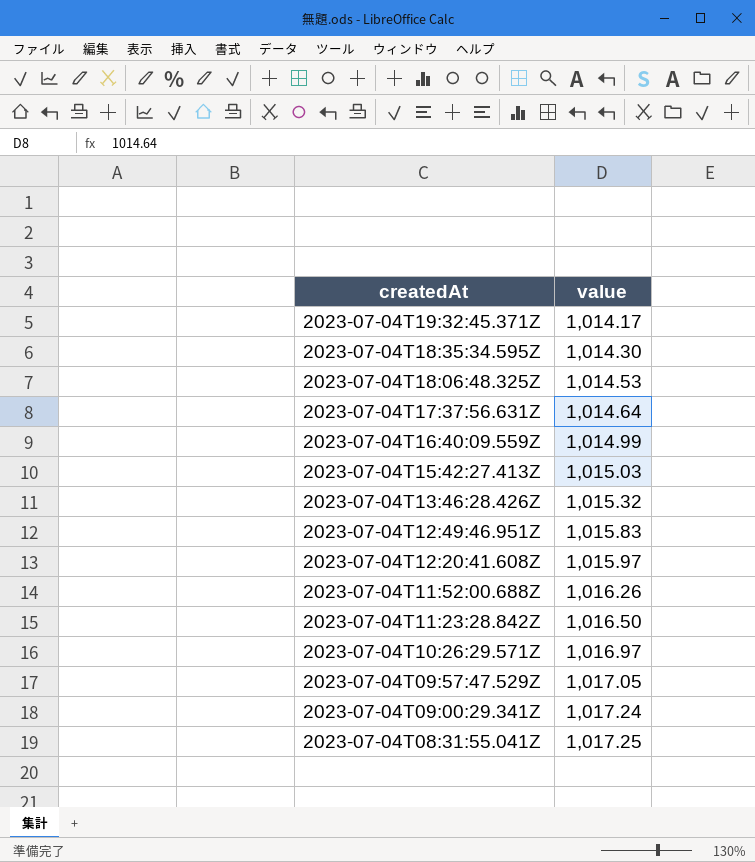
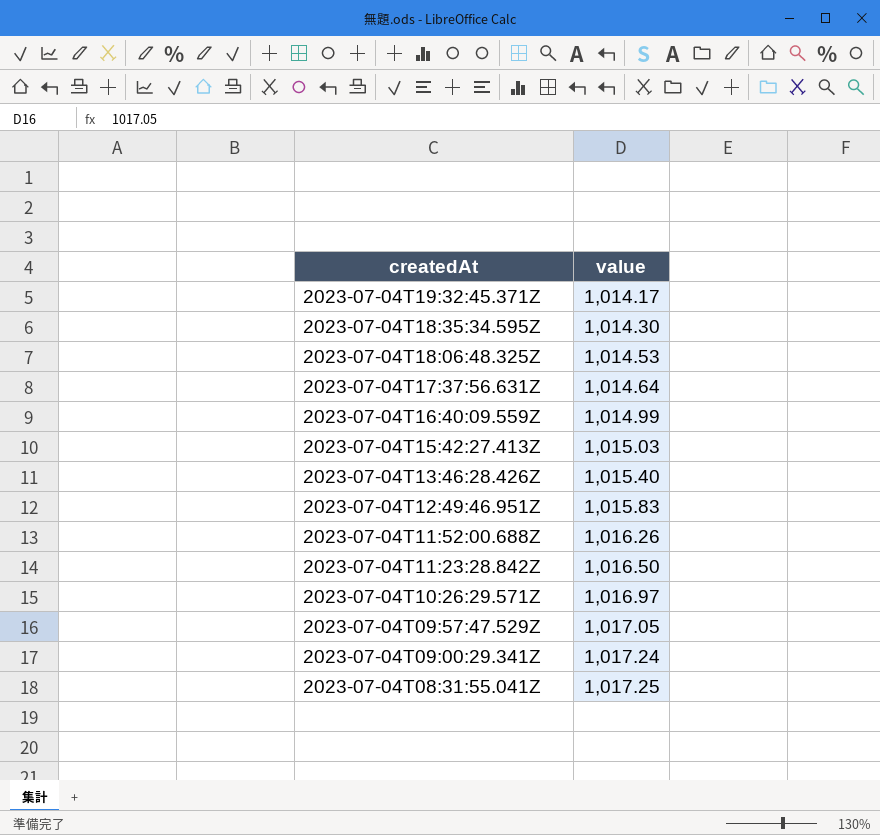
row 2023-07-04T12:20:41.608Z: 1,015.97 -> none
2023-07-04T13:46:28.426Z | value: 1,015.32 -> 1,015.40

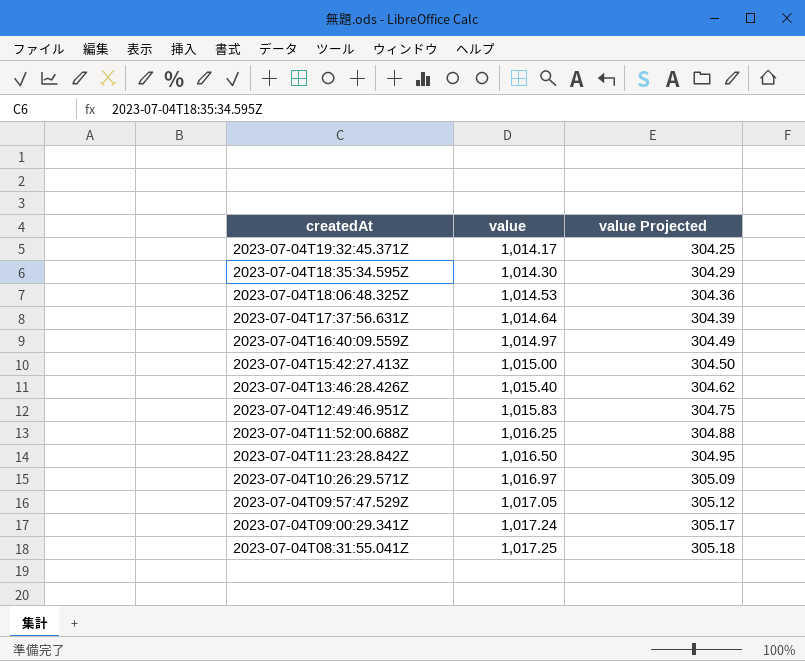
column value Projected | formula: none -> [value] * 0.3
2023-07-04T16:40:09.559Z | value: 1,014.99 -> 1,014.97
2023-07-04T15:42:27.413Z | value: 1,015.03 -> 1,015.00
2023-07-04T11:52:00.688Z | value: 1,016.26 -> 1,016.25

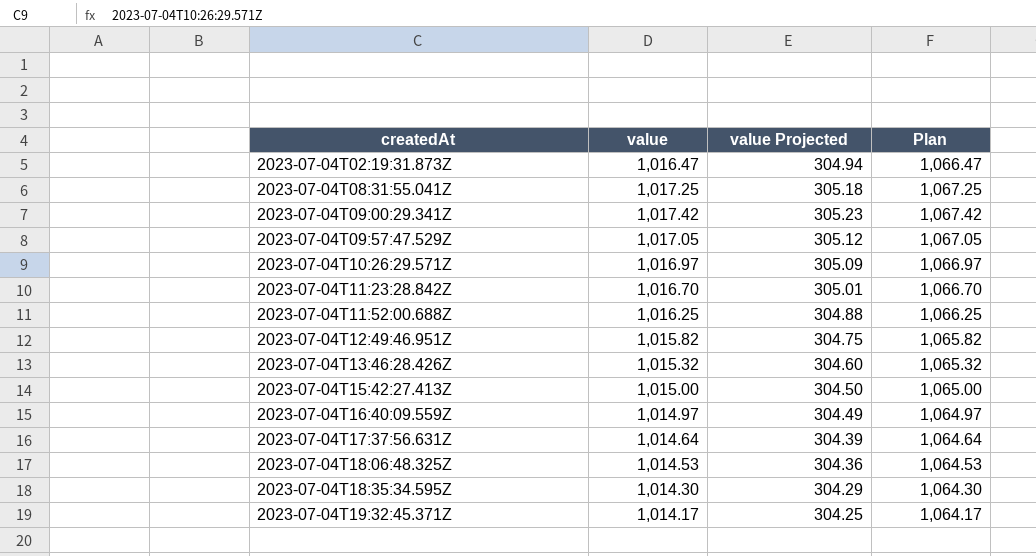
row order: createdAt descending -> createdAt ascending
column Plan | formula: none -> [value] + 50
row 2023-07-04T02:19:31.873Z: none -> 1,016.47 | 304.94 | 1,066.47
2023-07-04T09:00:29.341Z | value: 1,017.24 -> 1,017.42
2023-07-04T09:00:29.341Z | value Projected: 305.17 -> 305.23
2023-07-04T11:23:28.842Z | value: 1,016.50 -> 1,016.70
2023-07-04T11:23:28.842Z | value Projected: 304.95 -> 305.01
2023-07-04T12:49:46.951Z | value: 1,015.83 -> 1,015.82
2023-07-04T13:46:28.426Z | value: 1,015.40 -> 1,015.32
2023-07-04T13:46:28.426Z | value Projected: 304.62 -> 304.60

